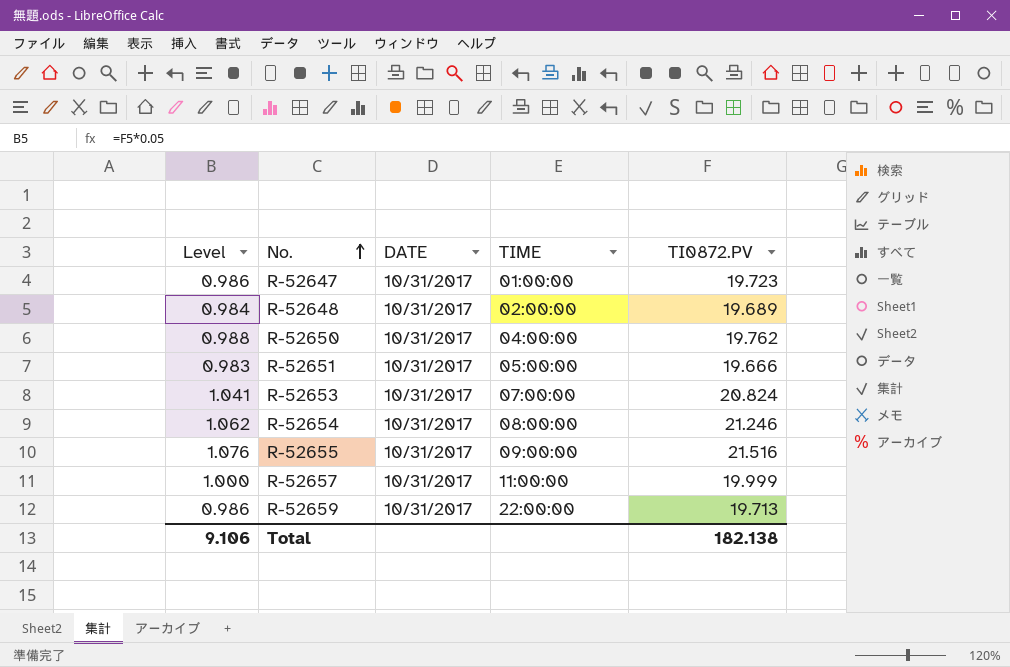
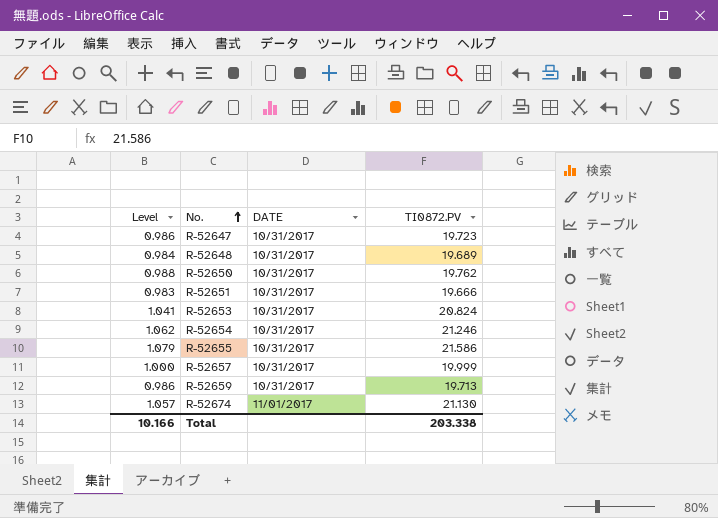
column TIME | position: 4 -> none
R-52655 | Level: 1.076 -> 1.079
R-52655 | TI0872.PV: 21.516 -> 21.586
row R-52674: none -> 1.057 | 11/01/2017 | 21.130
Total | Level: 9.106 -> 10.166
Total | TI0872.PV: 182.138 -> 203.338

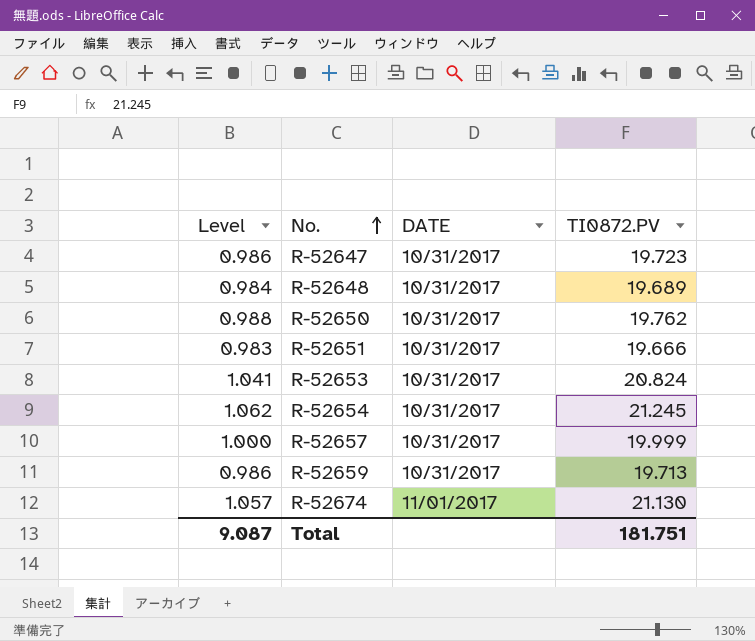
row R-52655: 1.079 | 10/31/2017 | 21.586 -> none
R-52654 | TI0872.PV: 21.246 -> 21.245
Total | Level: 10.166 -> 9.087
Total | TI0872.PV: 203.338 -> 181.751

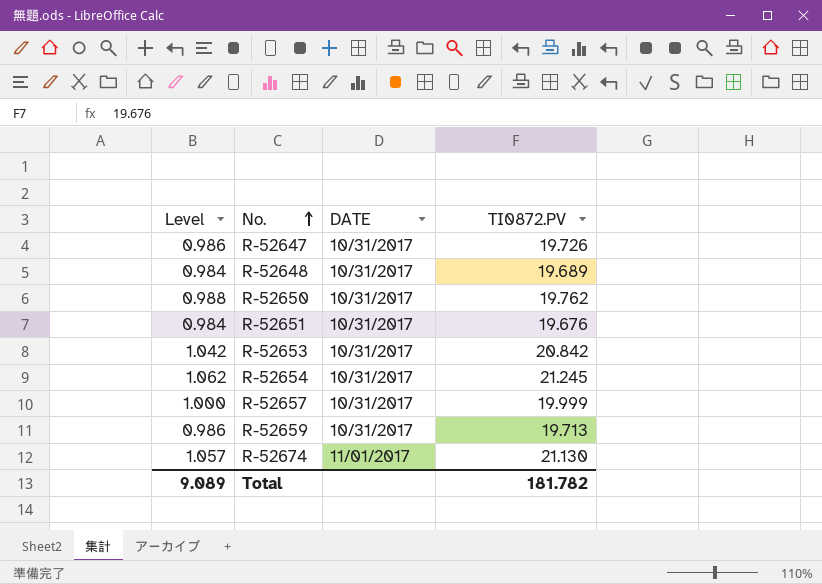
R-52647 | TI0872.PV: 19.723 -> 19.726
R-52651 | Level: 0.983 -> 0.984
R-52651 | TI0872.PV: 19.666 -> 19.676
R-52653 | Level: 1.041 -> 1.042
R-52653 | TI0872.PV: 20.824 -> 20.842
Total | Level: 9.087 -> 9.089
Total | TI0872.PV: 181.751 -> 181.782

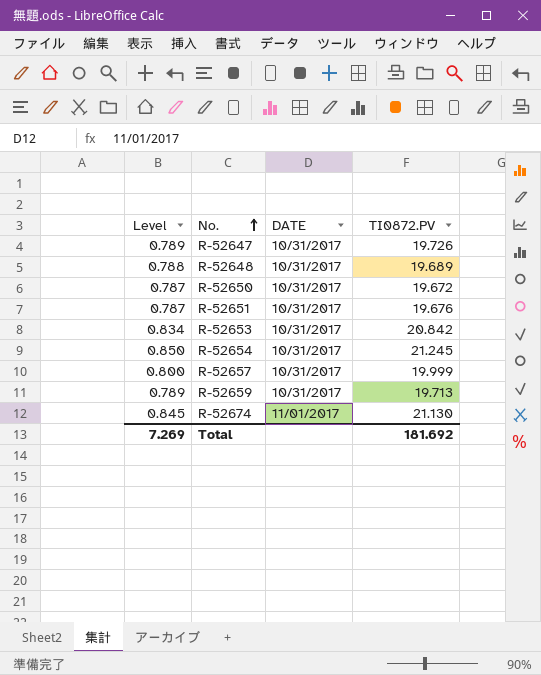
column Level | formula: [TI0872.PV] * 0.05 -> [TI0872.PV] * 0.04
R-52650 | TI0872.PV: 19.762 -> 19.672
Total | Level: 9.089 -> 7.269
Total | TI0872.PV: 181.782 -> 181.692

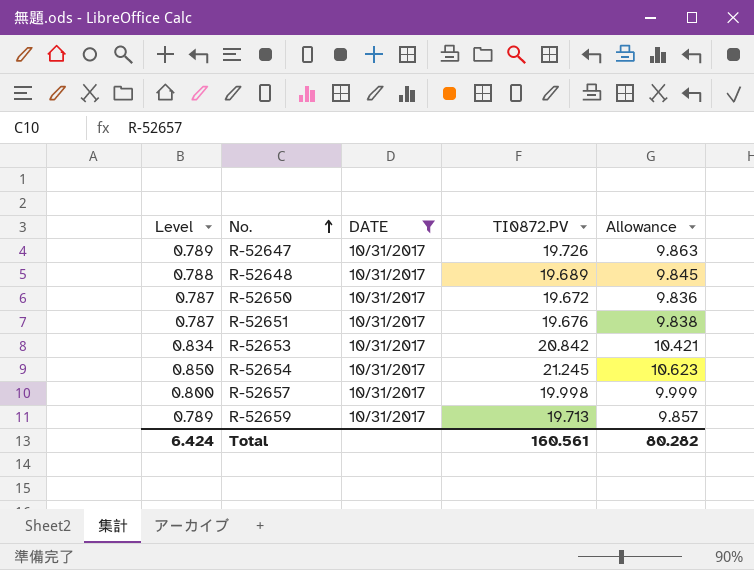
filter: none -> DATE = 10/31/2017
column Allowance | formula: none -> [TI0872.PV] * 0.5
R-52657 | TI0872.PV: 19.999 -> 19.998
Total | Level: 7.269 -> 6.424
Total | TI0872.PV: 181.692 -> 160.561

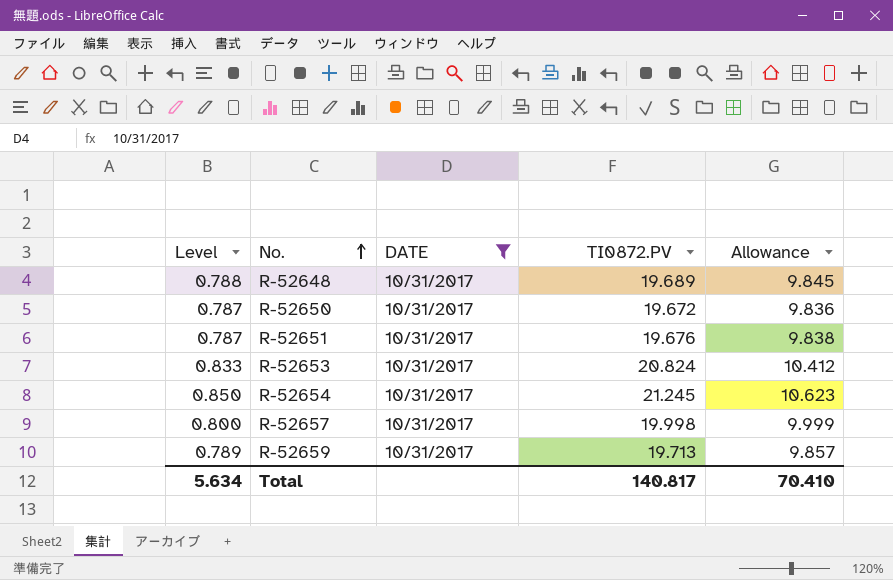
row R-52647: 0.789 | 10/31/2017 | 19.726 | 9.863 -> none
R-52653 | Level: 0.834 -> 0.833
R-52653 | TI0872.PV: 20.842 -> 20.824
R-52653 | Allowance: 10.421 -> 10.412
Total | Level: 6.424 -> 5.634
Total | TI0872.PV: 160.561 -> 140.817
Total | Allowance: 80.282 -> 70.410

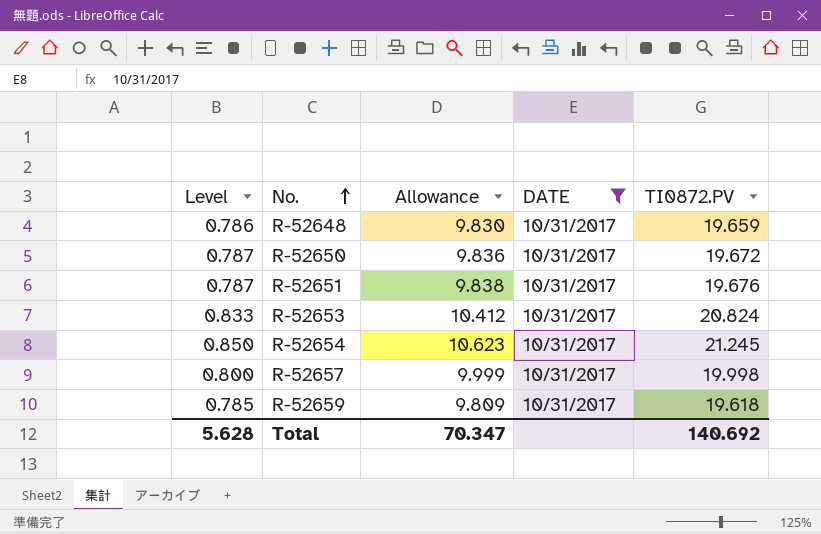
column Allowance | position: 5 -> 3
R-52648 | Level: 0.788 -> 0.786
R-52648 | Allowance: 9.845 -> 9.830
R-52648 | TI0872.PV: 19.689 -> 19.659
R-52659 | Level: 0.789 -> 0.785
R-52659 | Allowance: 9.857 -> 9.809
R-52659 | TI0872.PV: 19.713 -> 19.618
Total | Level: 5.634 -> 5.628
Total | Allowance: 70.410 -> 70.347
Total | TI0872.PV: 140.817 -> 140.692

